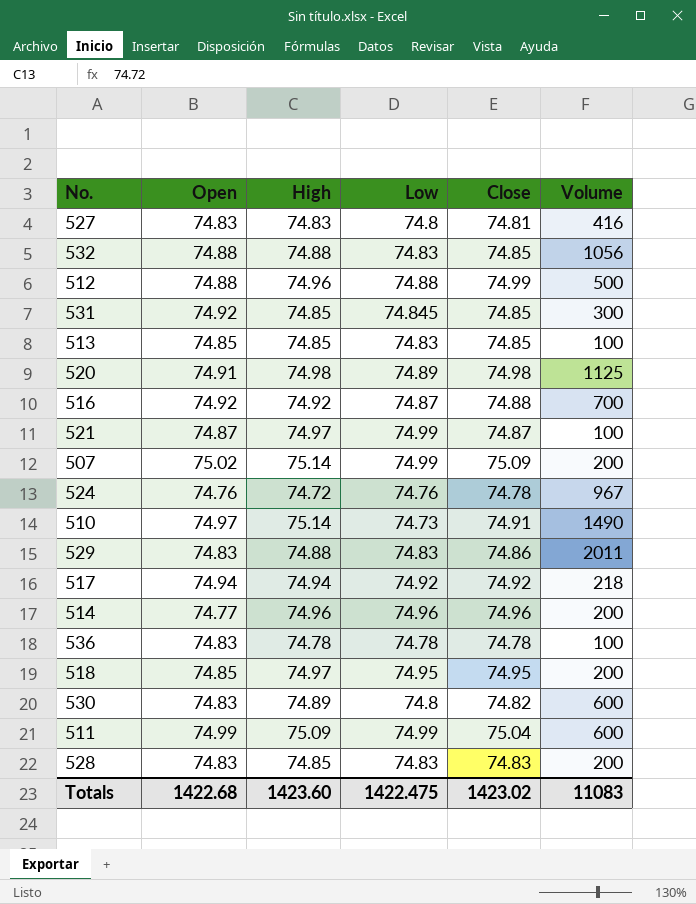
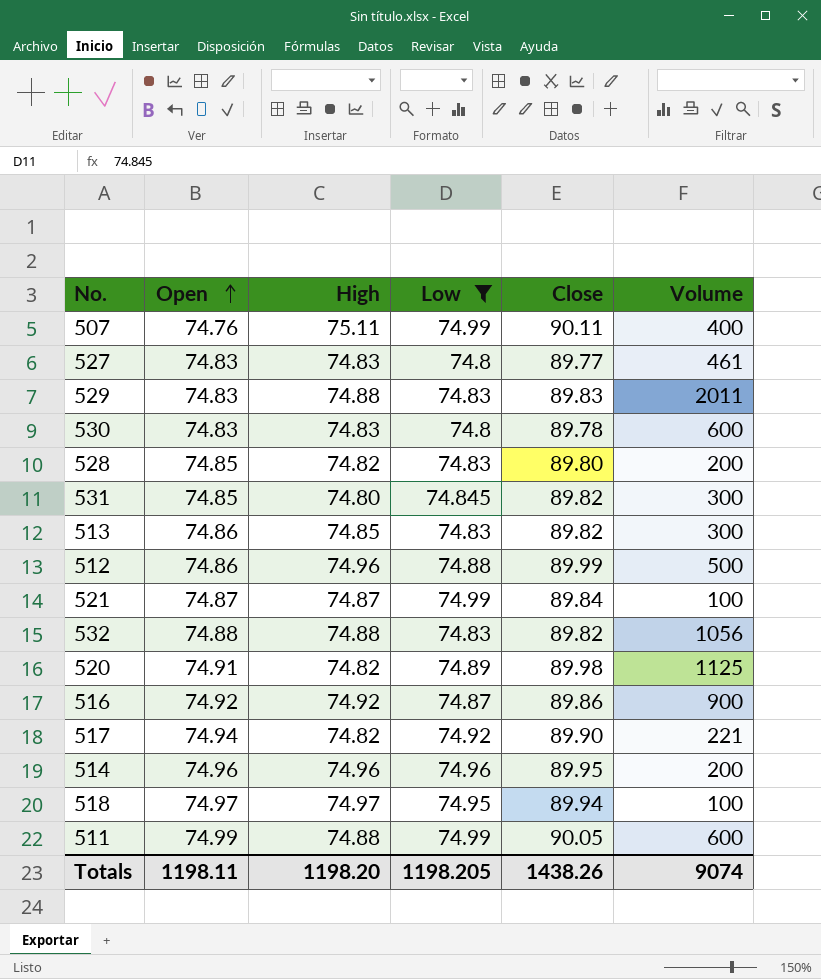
filter: none -> Low >= 74.8
row order: none -> Open ascending
507 | Open: 75.02 -> 74.76
507 | High: 75.14 -> 75.11
507 | Close: 75.09 -> 90.11
507 | Volume: 200 -> 400
527 | Close: 74.81 -> 89.77
527 | Volume: 416 -> 461
529 | Close: 74.86 -> 89.83
530 | High: 74.89 -> 74.83
530 | Close: 74.82 -> 89.78
528 | Open: 74.83 -> 74.85
528 | High: 74.85 -> 74.82
528 | Close: 74.83 -> 89.80
531 | Open: 74.92 -> 74.85
531 | High: 74.85 -> 74.80
531 | Close: 74.85 -> 89.82
513 | Open: 74.85 -> 74.86
513 | Close: 74.85 -> 89.82
513 | Volume: 100 -> 300
512 | Open: 74.88 -> 74.86
512 | Close: 74.99 -> 89.99
521 | High: 74.97 -> 74.87
521 | Close: 74.87 -> 89.84
532 | Close: 74.85 -> 89.82
520 | High: 74.98 -> 74.82
520 | Close: 74.98 -> 89.98
516 | Close: 74.88 -> 89.86
516 | Volume: 700 -> 900
517 | High: 74.94 -> 74.82
517 | Close: 74.92 -> 89.90
517 | Volume: 218 -> 221
514 | Open: 74.77 -> 74.96
514 | Close: 74.96 -> 89.95
518 | Open: 74.85 -> 74.97
518 | Close: 74.95 -> 89.94
518 | Volume: 200 -> 100
511 | High: 75.09 -> 74.88
511 | Close: 75.04 -> 90.05
Totals | Open: 1422.68 -> 1198.11
Totals | High: 1423.60 -> 1198.20
Totals | Low: 1422.475 -> 1198.205
Totals | Close: 1423.02 -> 1438.26
Totals | Volume: 11083 -> 9074

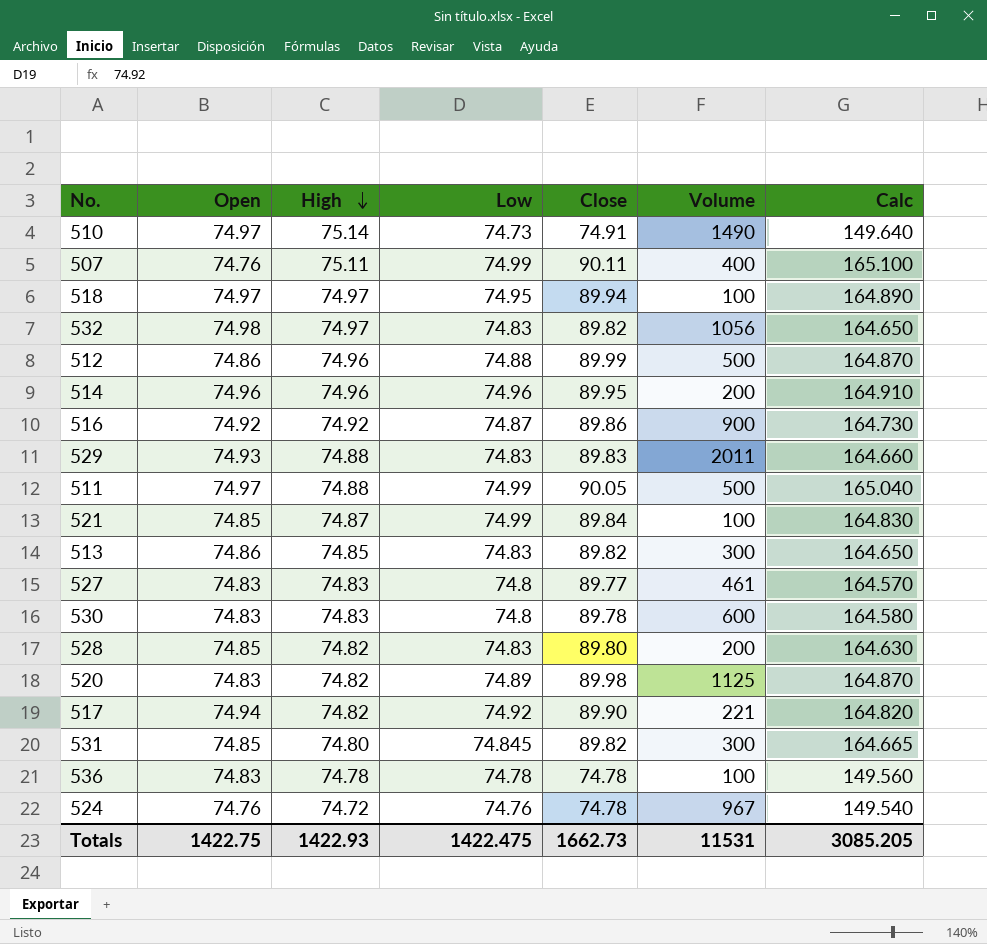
filter: Low >= 74.8 -> none
row order: Open ascending -> High descending
column Calc | formula: none -> [Low] + [Close]
532 | Open: 74.88 -> 74.98
532 | High: 74.88 -> 74.97
529 | Open: 74.83 -> 74.93
511 | Open: 74.99 -> 74.97
511 | Volume: 600 -> 500
521 | Open: 74.87 -> 74.85
520 | Open: 74.91 -> 74.83
Totals | Open: 1198.11 -> 1422.75
Totals | High: 1198.20 -> 1422.93
Totals | Low: 1198.205 -> 1422.475
Totals | Close: 1438.26 -> 1662.73
Totals | Volume: 9074 -> 11531

